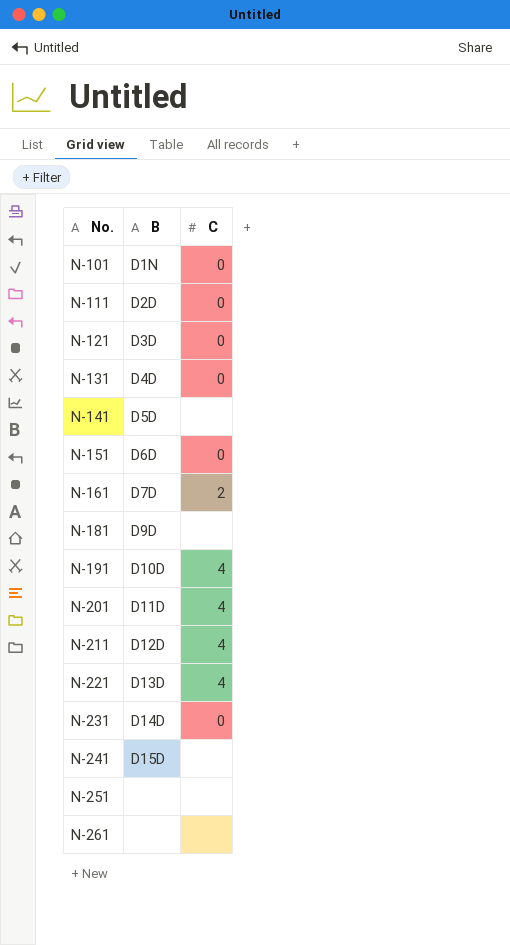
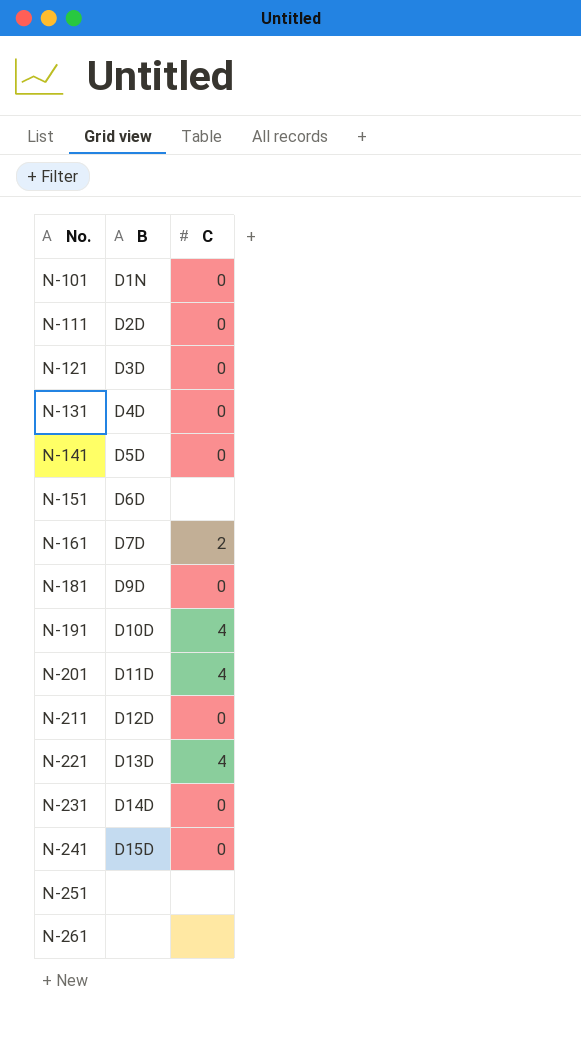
N-141 | C: none -> 0
N-151 | C: 0 -> none
N-181 | C: none -> 0
N-211 | C: 4 -> 0
N-241 | C: none -> 0

